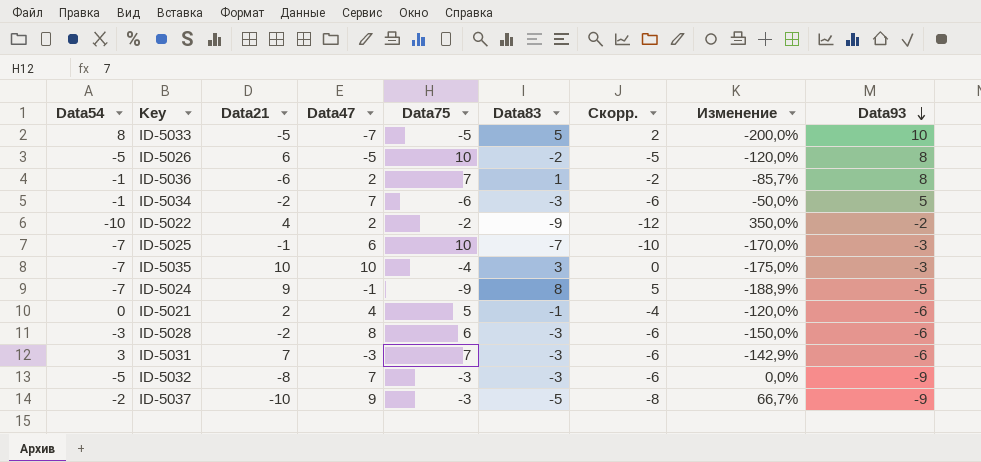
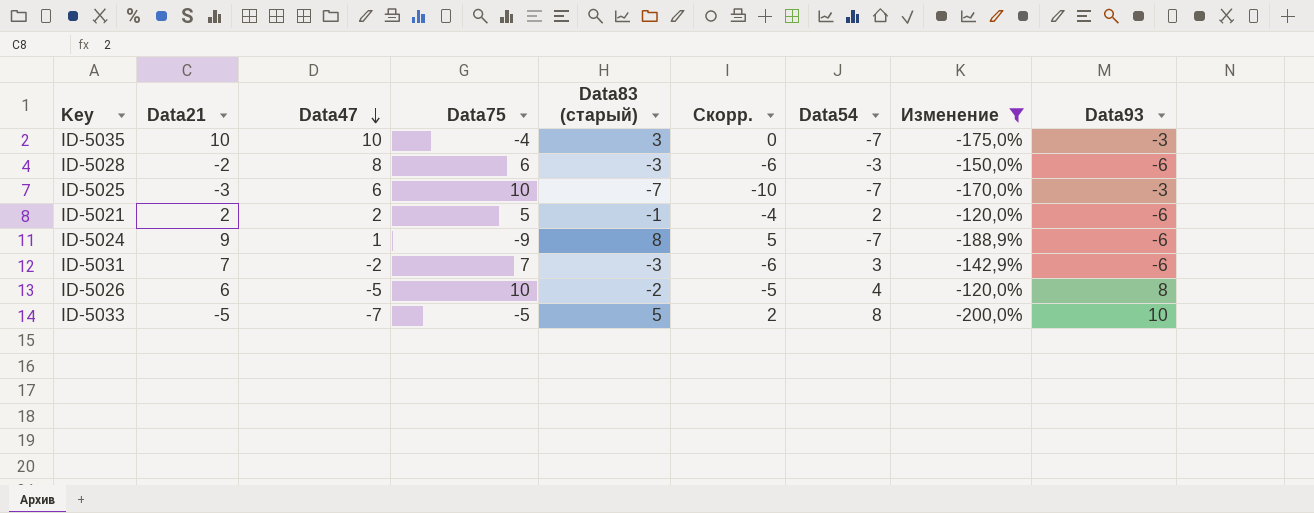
filter: none -> Изменение <= -120,0%
row order: Data93 descending -> Data47 descending
column name: Data83 -> Data83 (старый)
column Data54 | position: 1 -> 7
ID-5025 | Data21: -1 -> -3
ID-5021 | Data47: 4 -> 2
ID-5021 | Data54: 0 -> 2
ID-5024 | Data47: -1 -> 1
ID-5024 | Data93: -5 -> -6
ID-5031 | Data47: -3 -> -2
ID-5026 | Data54: -5 -> 4

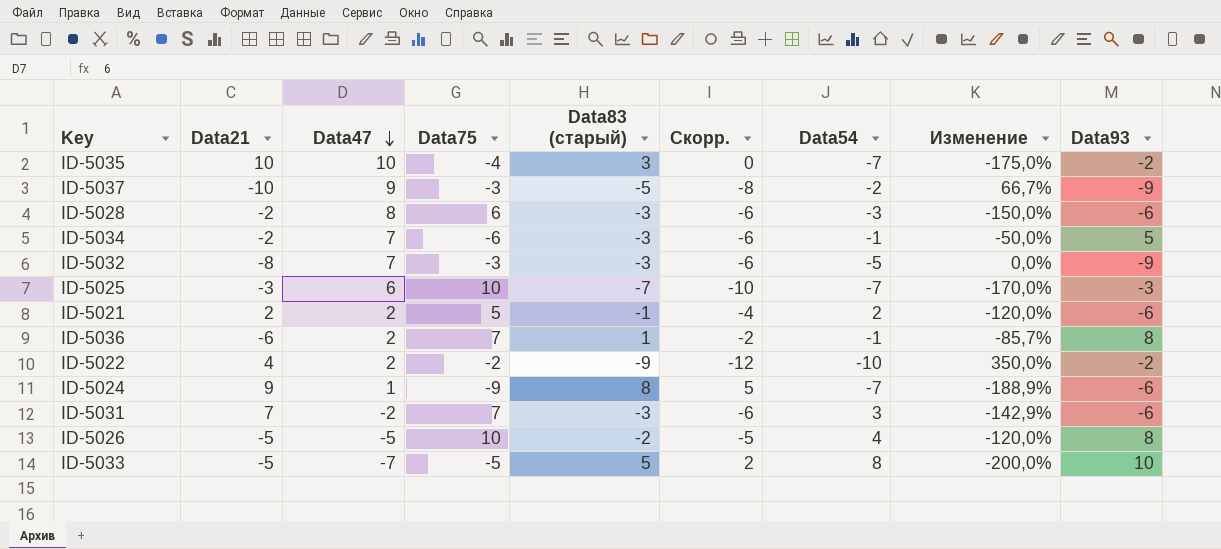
filter: Изменение <= -120,0% -> none
ID-5035 | Data93: -3 -> -2
ID-5026 | Data21: 6 -> -5

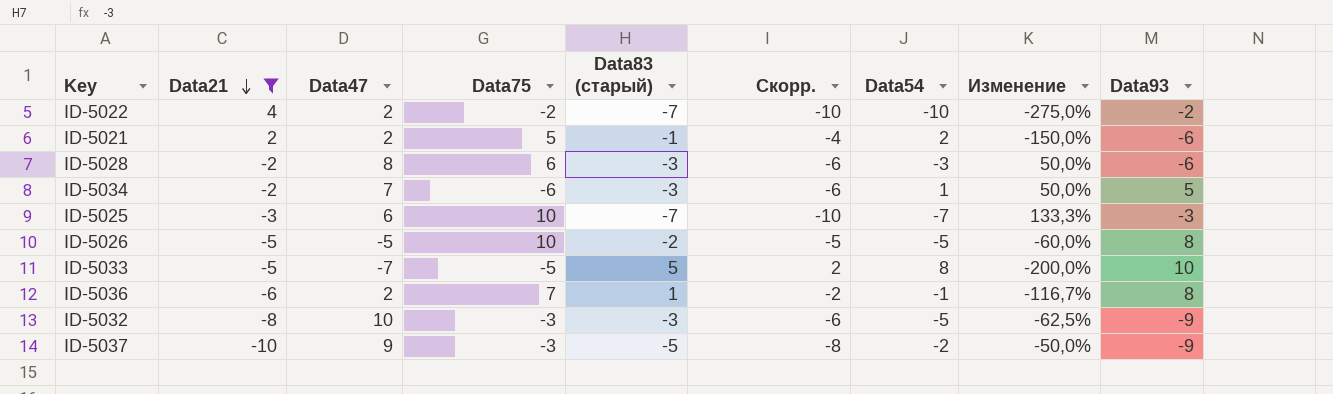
filter: none -> Data21 <= 4
row order: Data47 descending -> Data21 descending
column Изменение | formula: ([Data83 (старый)] - [Data75]) / [Data75] -> ([Data83 (старый)] - [Data21]) / [Data21]
ID-5022 | Data83 (старый): -9 -> -7
ID-5022 | Скорр.: -12 -> -10
ID-5034 | Data54: -1 -> 1
ID-5026 | Data54: 4 -> -5
ID-5032 | Data47: 7 -> 10

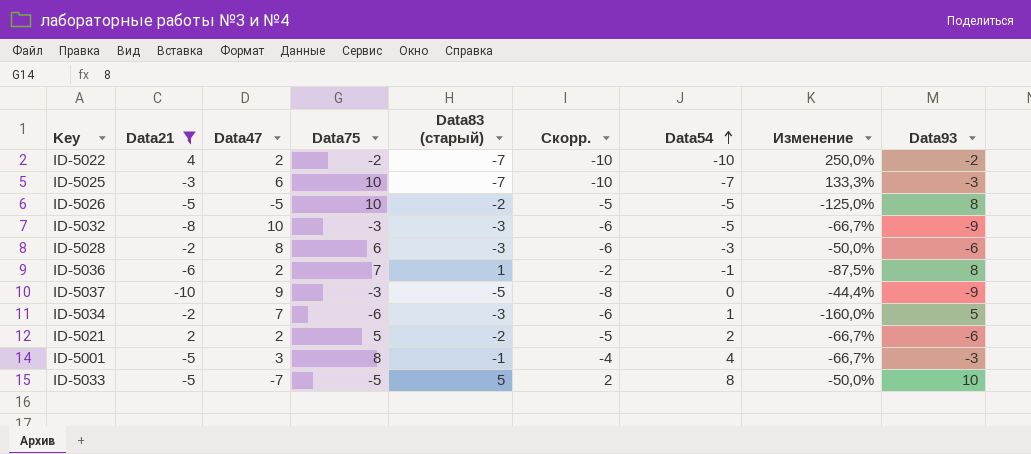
row order: Data21 descending -> Data54 ascending
column Изменение | formula: ([Data83 (старый)] - [Data21]) / [Data21] -> ([Data83 (старый)] - [Data93]) / [Data93]
ID-5037 | Data54: -2 -> 0
ID-5021 | Data83 (старый): -1 -> -2
ID-5021 | Скорр.: -4 -> -5
row ID-5001: none -> -5 | 3 | 8 | -1 | -4 | 4 | -66,7% | -3

